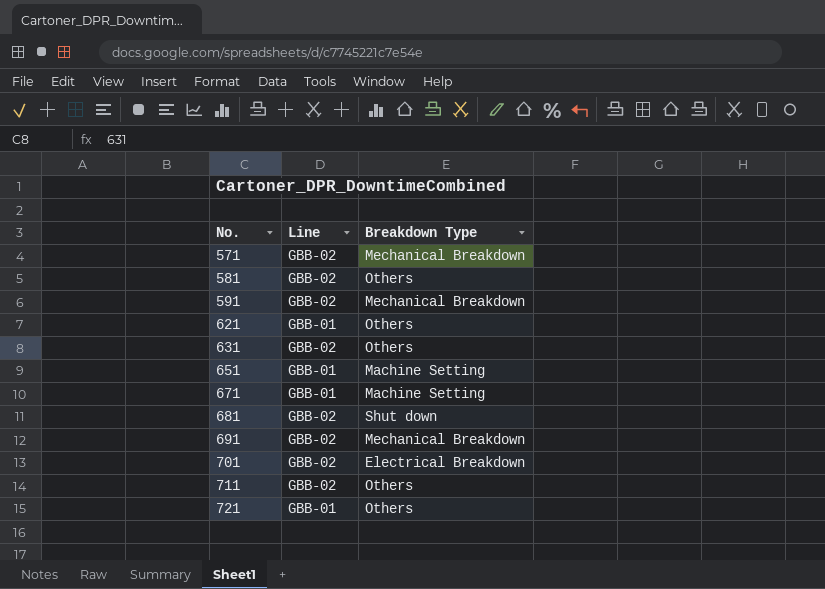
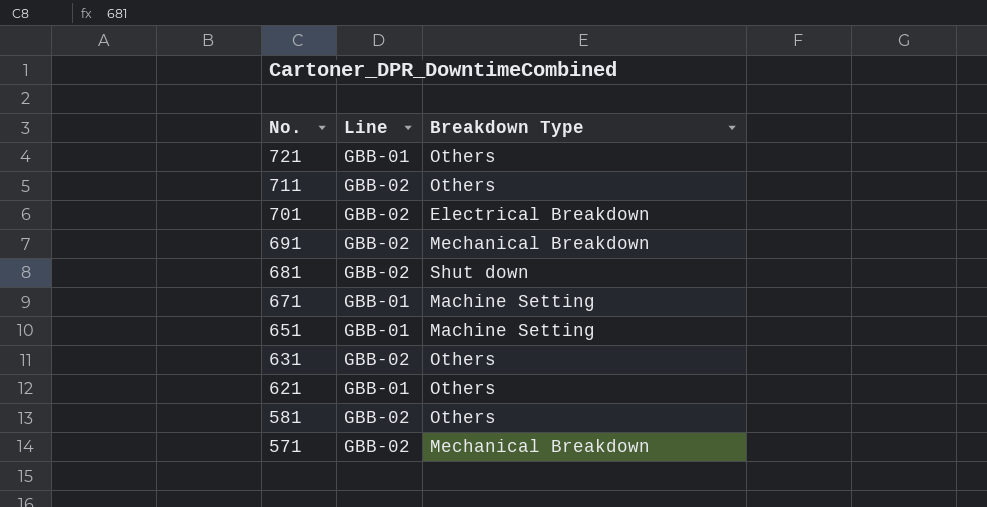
row order: No. ascending -> No. descending
row 591: GBB-02 | Mechanical Breakdown -> none

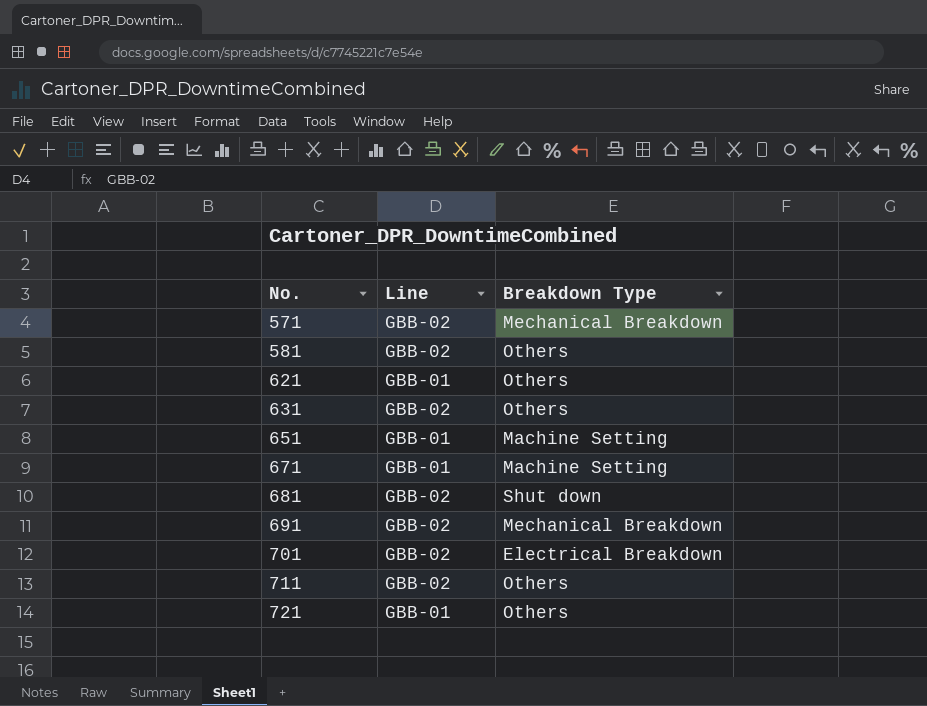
row order: No. descending -> No. ascending

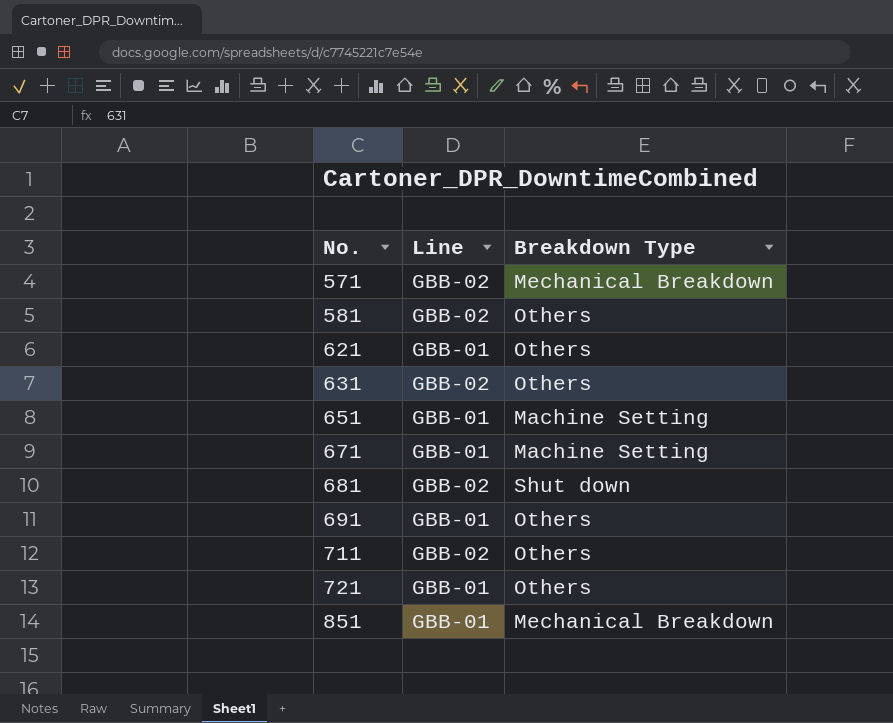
row 701: GBB-02 | Electrical Breakdown -> none
691 | Line: GBB-02 -> GBB-01
691 | Breakdown Type: Mechanical Breakdown -> Others
row 851: none -> GBB-01 | Mechanical Breakdown

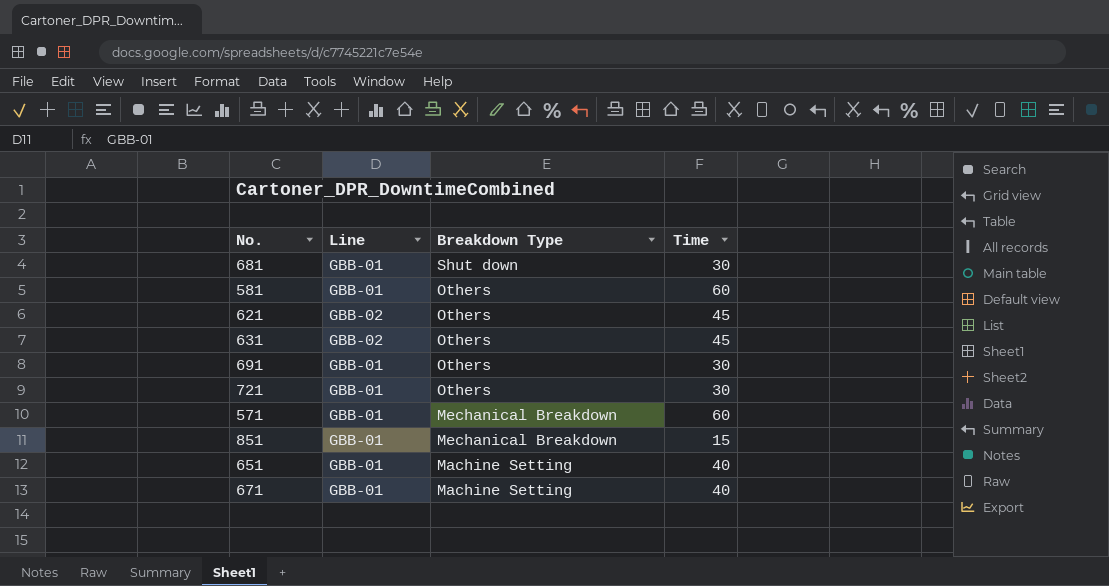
row order: No. ascending -> Breakdown Type descending
column Time | position: none -> 4
row 711: GBB-02 | Others -> none
681 | Line: GBB-02 -> GBB-01
581 | Line: GBB-02 -> GBB-01
621 | Line: GBB-01 -> GBB-02
571 | Line: GBB-02 -> GBB-01

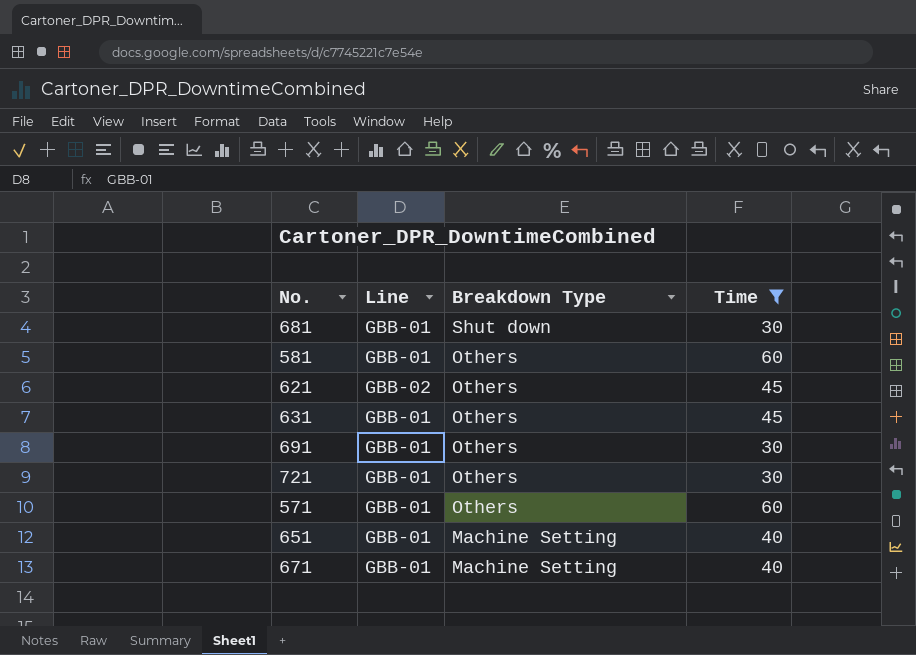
filter: none -> Time != 15
631 | Line: GBB-02 -> GBB-01
571 | Breakdown Type: Mechanical Breakdown -> Others

